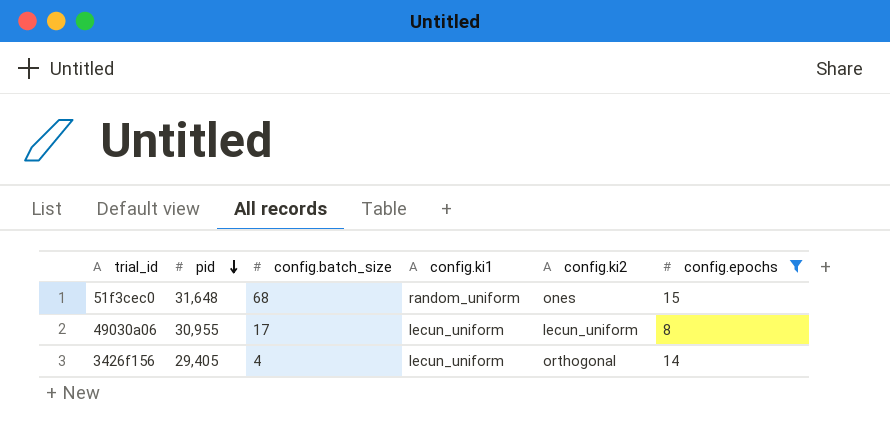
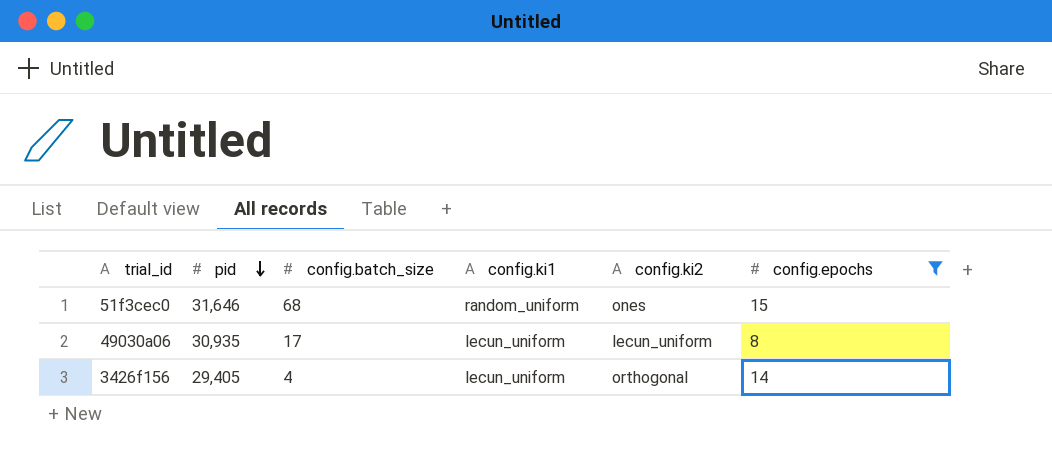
51f3cec0 | pid: 31,648 -> 31,646
49030a06 | pid: 30,955 -> 30,935

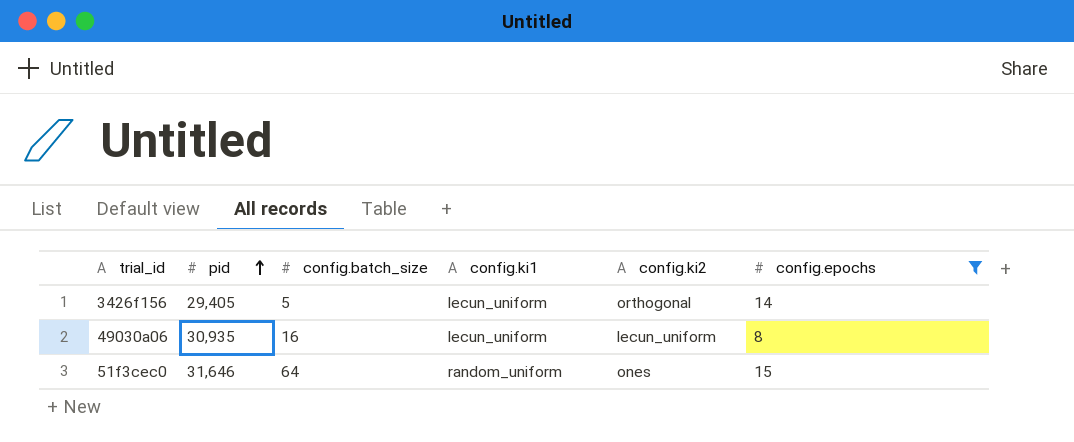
row order: pid descending -> pid ascending
3426f156 | config.batch_size: 4 -> 5
49030a06 | config.batch_size: 17 -> 16
51f3cec0 | config.batch_size: 68 -> 64

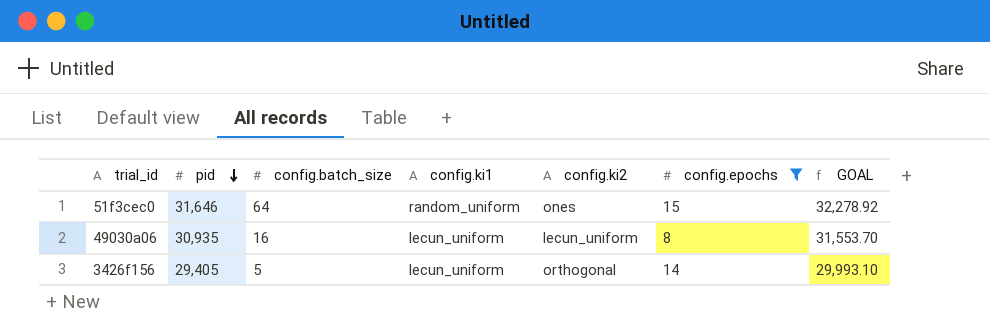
row order: pid ascending -> pid descending
column GOAL | formula: none -> [pid] * 1.02

